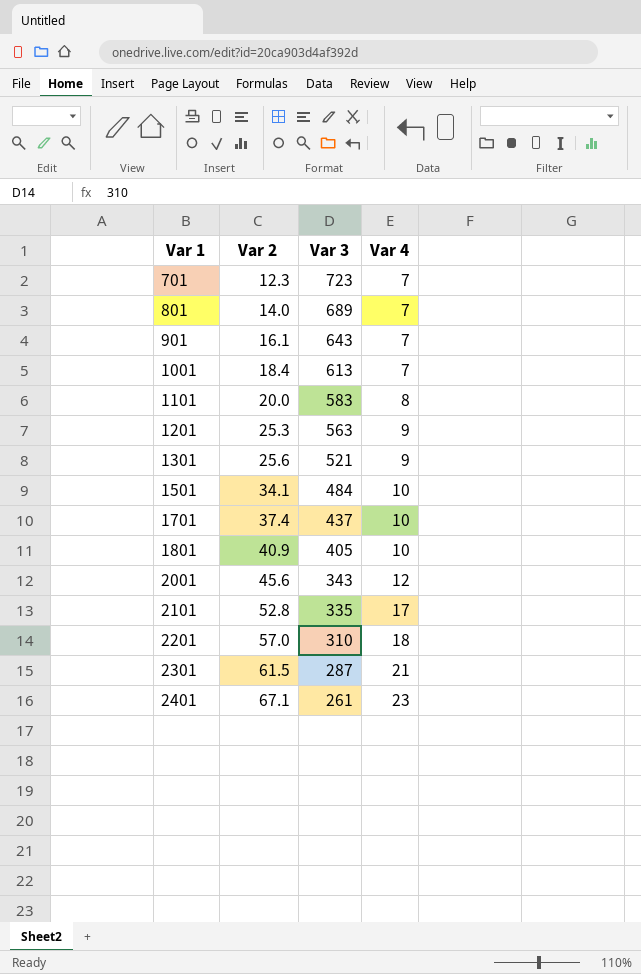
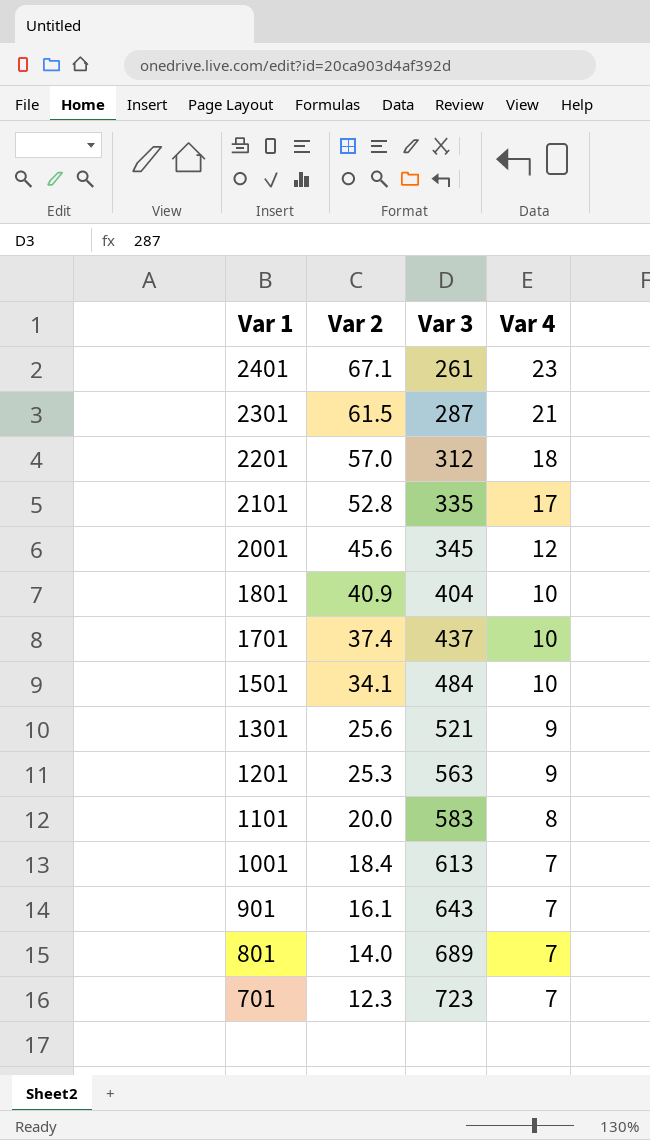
row order: Var 1 ascending -> Var 1 descending
2201 | Var 3: 310 -> 312
2001 | Var 3: 343 -> 345
1801 | Var 3: 405 -> 404

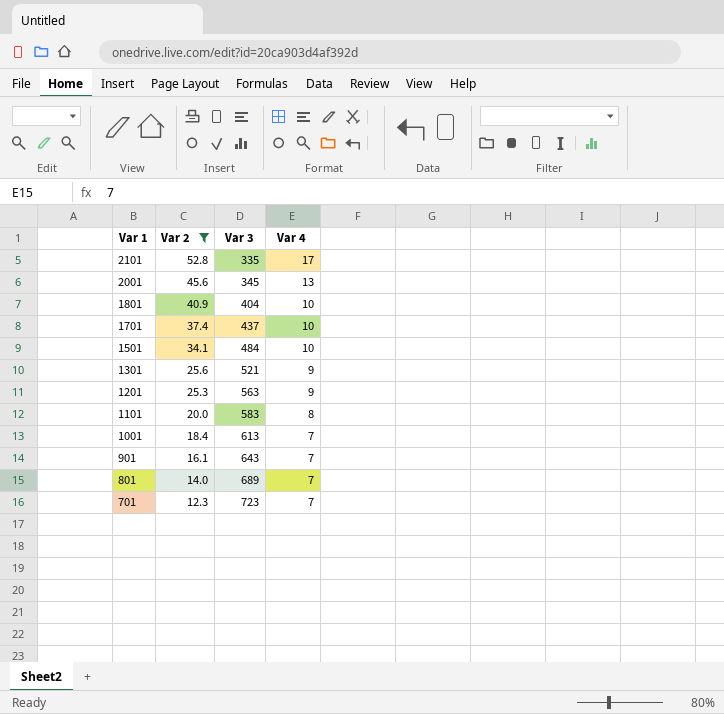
filter: none -> Var 2 <= 52.8
2001 | Var 4: 12 -> 13

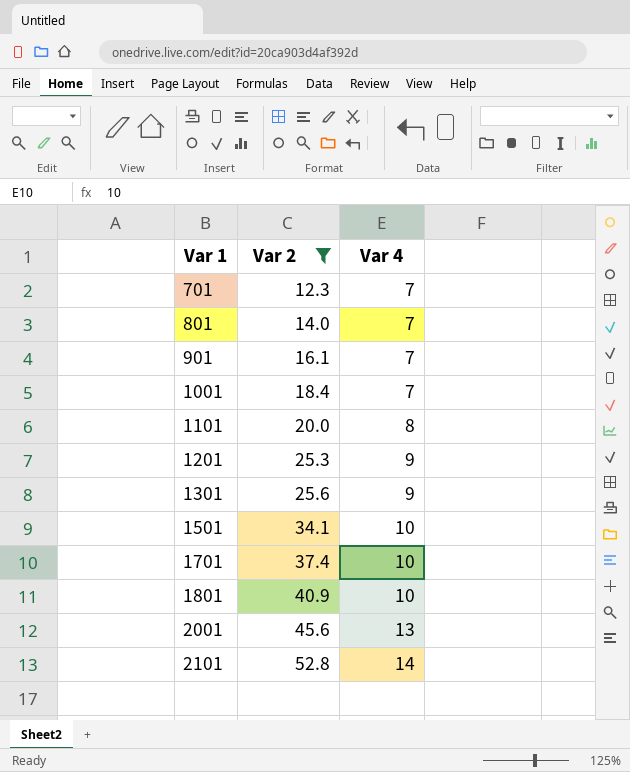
row order: Var 1 descending -> Var 1 ascending
column Var 3 | position: 3 -> none
2101 | Var 4: 17 -> 14

